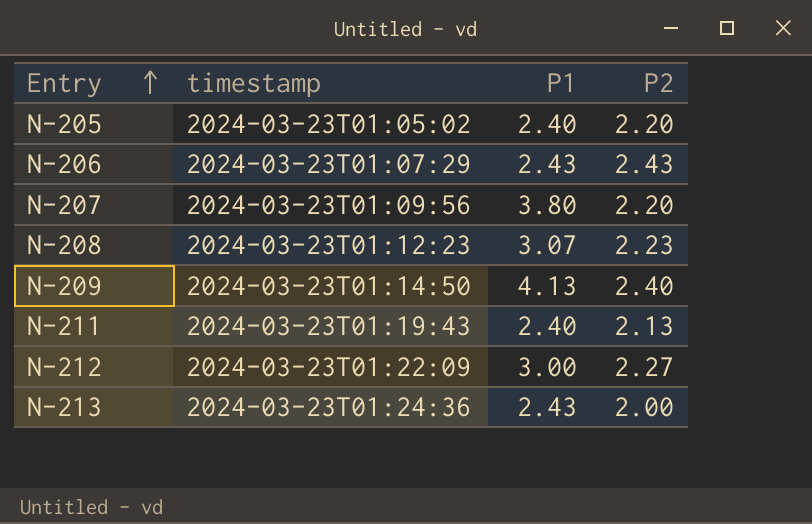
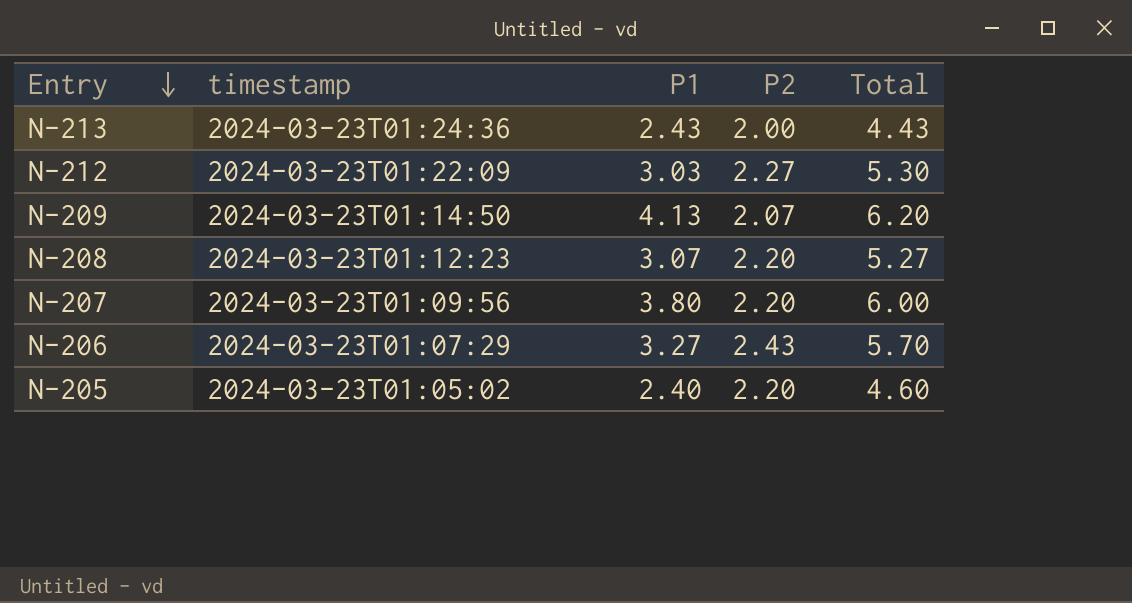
row order: Entry ascending -> Entry descending
column Total | formula: none -> [P1] + [P2]
row N-211: 2024-03-23T01:19:43 | 2.40 | 2.13 -> none
N-212 | P1: 3.00 -> 3.03
N-209 | P2: 2.40 -> 2.07
N-208 | P2: 2.23 -> 2.20
N-206 | P1: 2.43 -> 3.27

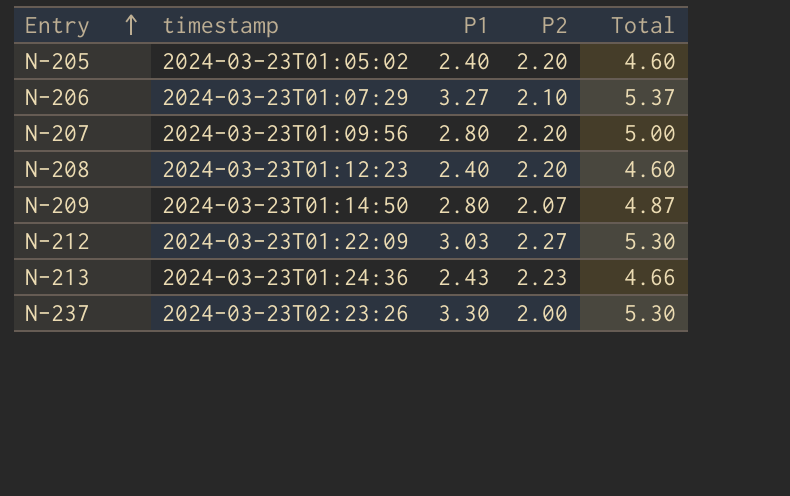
row order: Entry descending -> Entry ascending
N-206 | P2: 2.43 -> 2.10
N-206 | Total: 5.70 -> 5.37
N-207 | P1: 3.80 -> 2.80
N-207 | Total: 6.00 -> 5.00
N-208 | P1: 3.07 -> 2.40
N-208 | Total: 5.27 -> 4.60
N-209 | P1: 4.13 -> 2.80
N-209 | Total: 6.20 -> 4.87
N-213 | P2: 2.00 -> 2.23
N-213 | Total: 4.43 -> 4.66
row N-237: none -> 2024-03-23T02:23:26 | 3.30 | 2.00 | 5.30

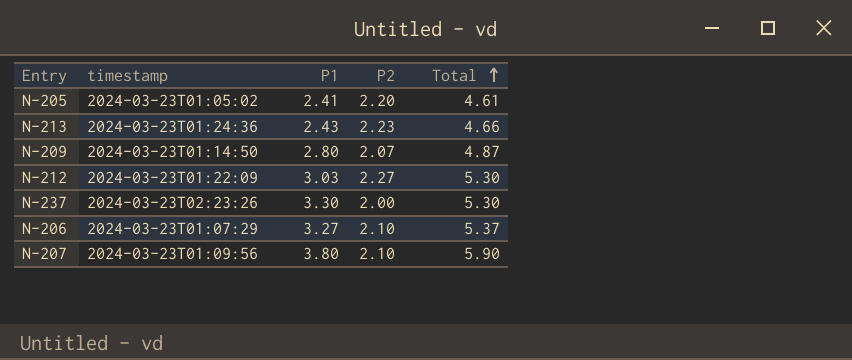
row order: Entry ascending -> Total ascending
row N-208: 2024-03-23T01:12:23 | 2.40 | 2.20 | 4.60 -> none
N-205 | P1: 2.40 -> 2.41
N-205 | Total: 4.60 -> 4.61
N-207 | P1: 2.80 -> 3.80
N-207 | P2: 2.20 -> 2.10
N-207 | Total: 5.00 -> 5.90

